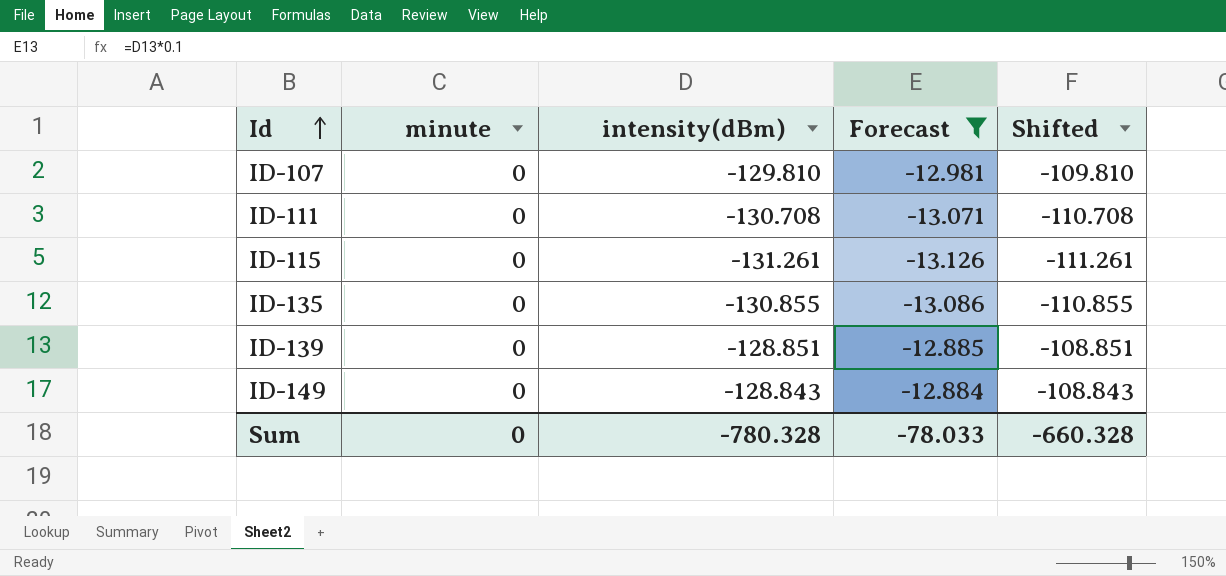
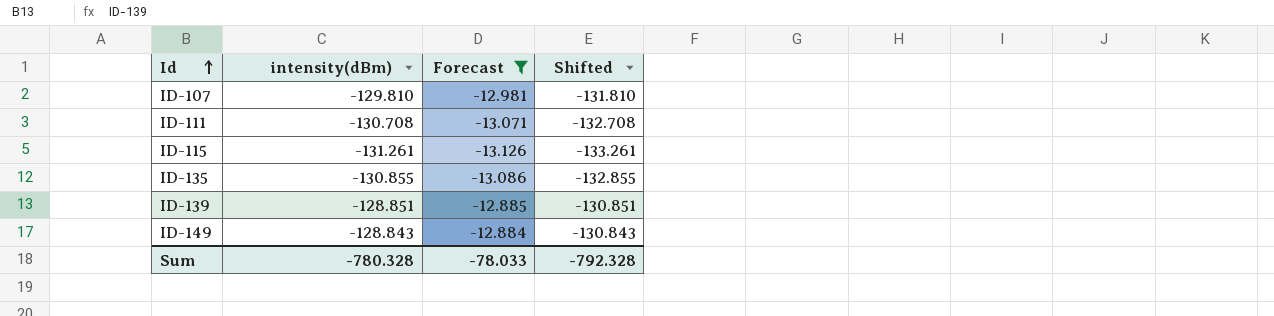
column minute | position: 2 -> none
column Shifted | formula: [intensity(dBm)] + 20 -> [intensity(dBm)] - 2
Sum | Shifted: -660.328 -> -792.328

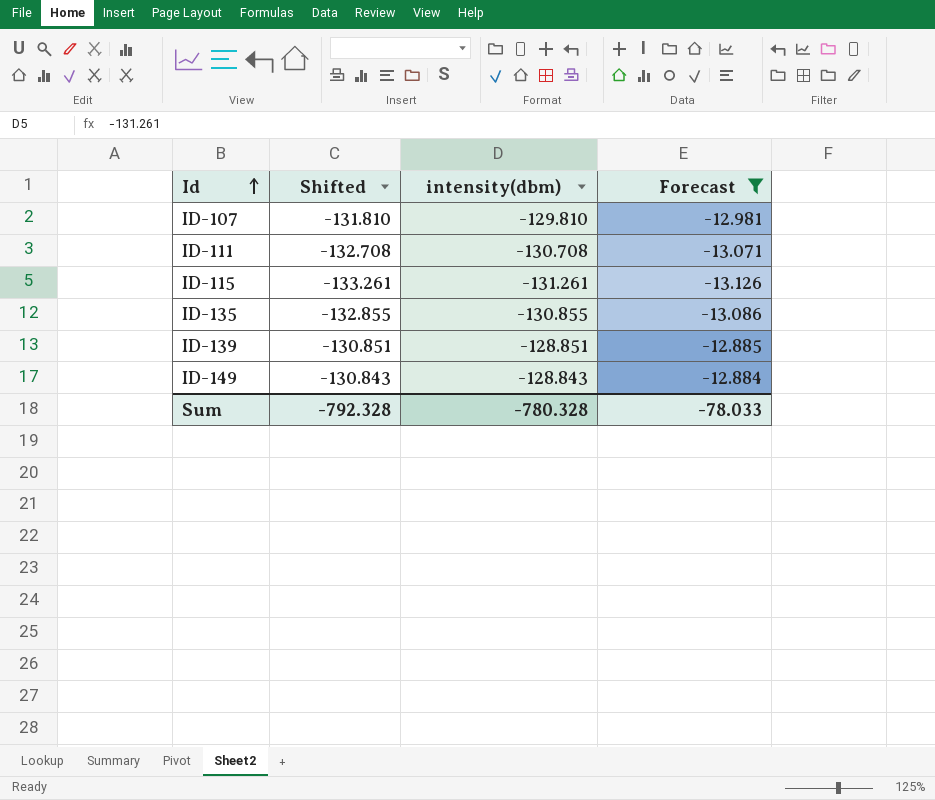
column Shifted | position: 4 -> 2
column name: intensity(dBm) -> intensity(dbm)

